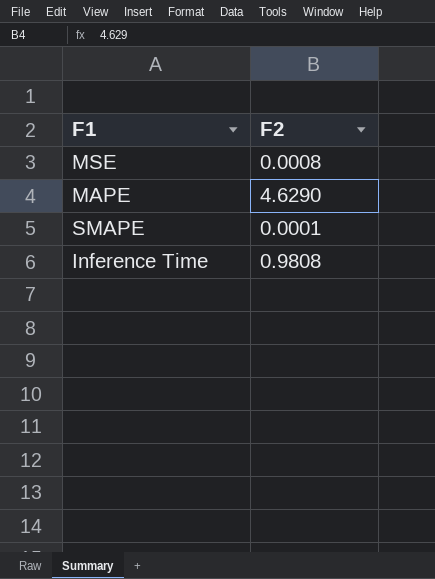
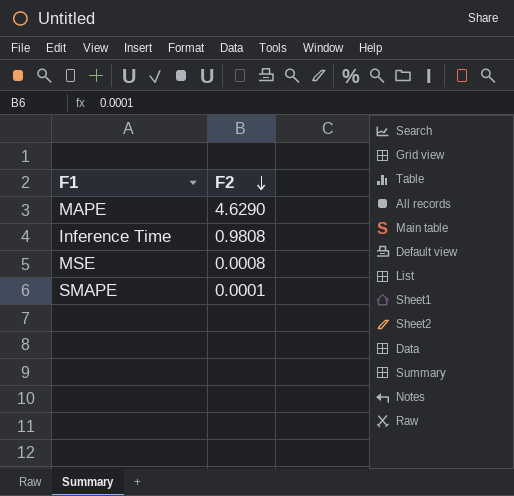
row order: none -> F2 descending

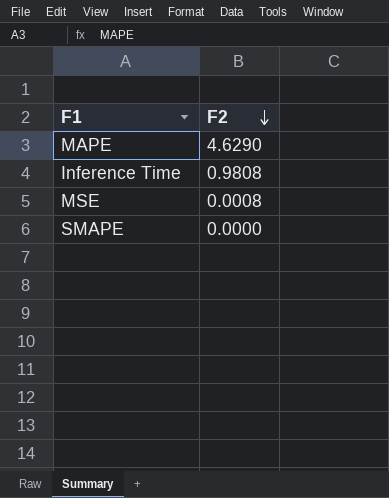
SMAPE | F2: 0.0001 -> 0.0000

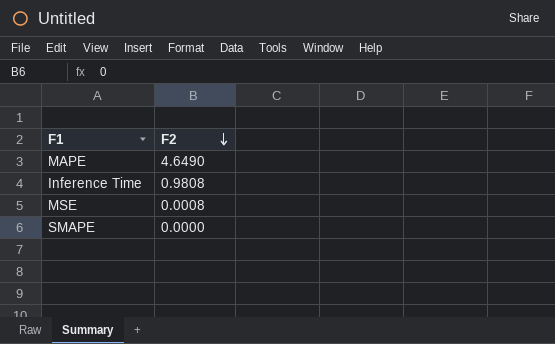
MAPE | F2: 4.6290 -> 4.6490

